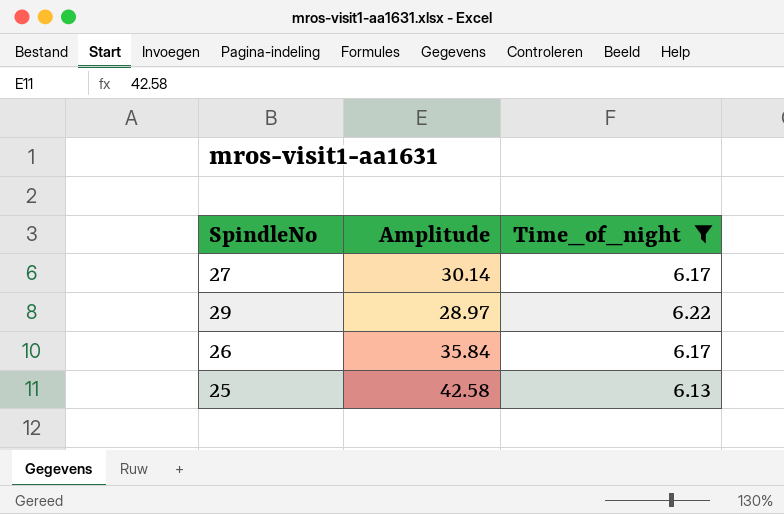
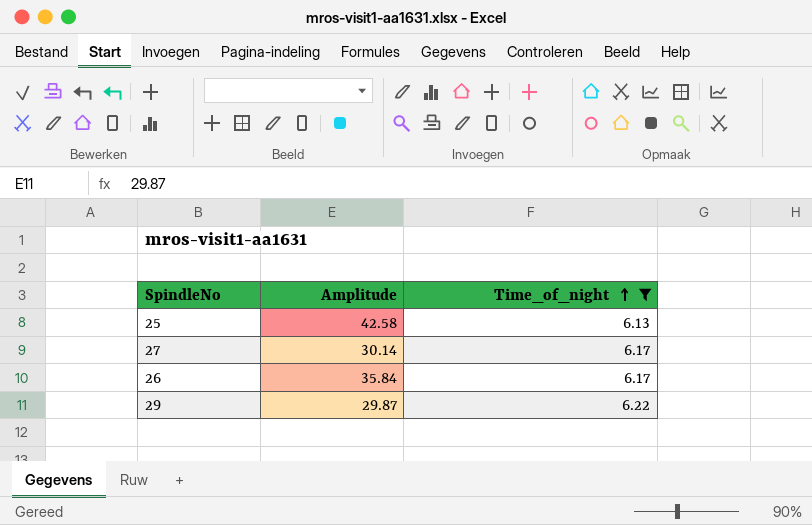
row order: none -> Time_of_night ascending
29 | Amplitude: 28.97 -> 29.87

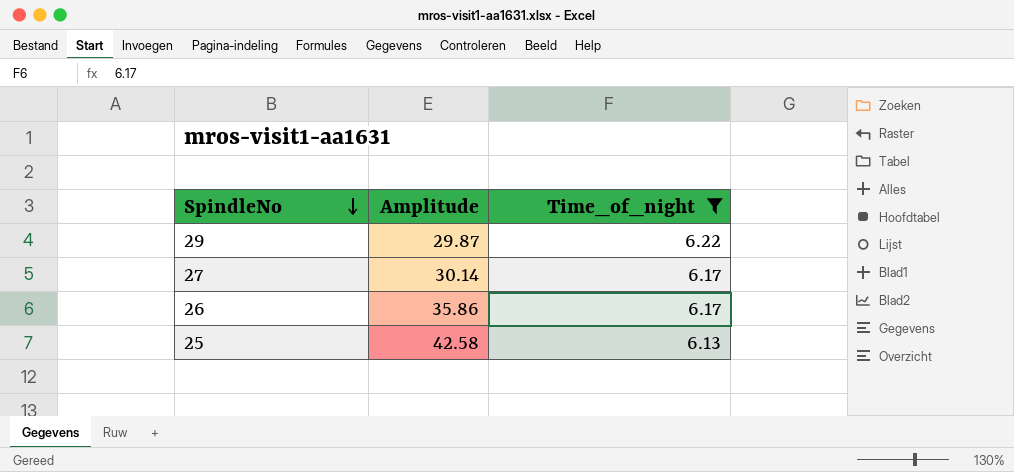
row order: Time_of_night ascending -> SpindleNo descending
26 | Amplitude: 35.84 -> 35.86

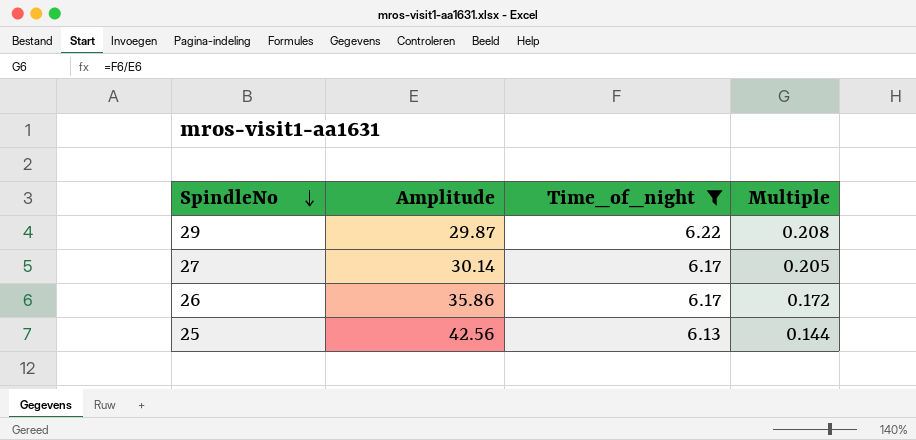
column Multiple | formula: none -> [Time_of_night] / [Amplitude]
25 | Amplitude: 42.58 -> 42.56

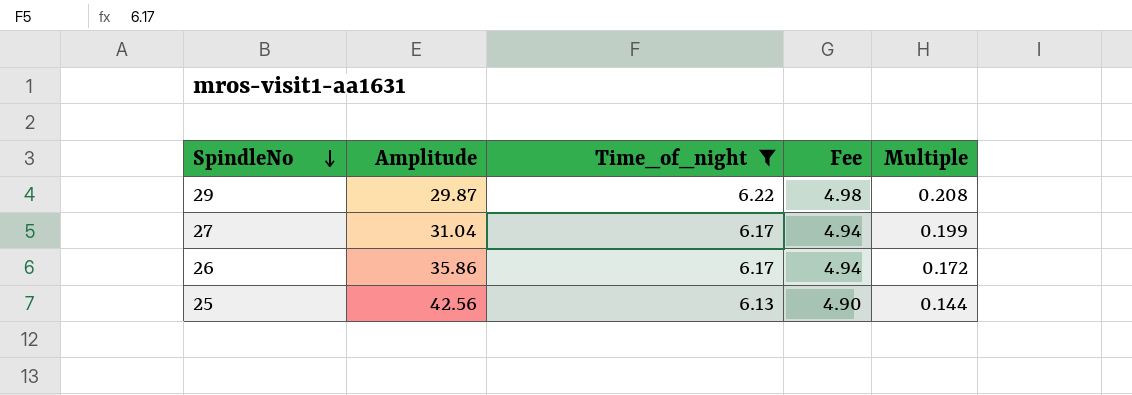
column Fee | formula: none -> [Time_of_night] * 0.8
27 | Amplitude: 30.14 -> 31.04
27 | Multiple: 0.205 -> 0.199

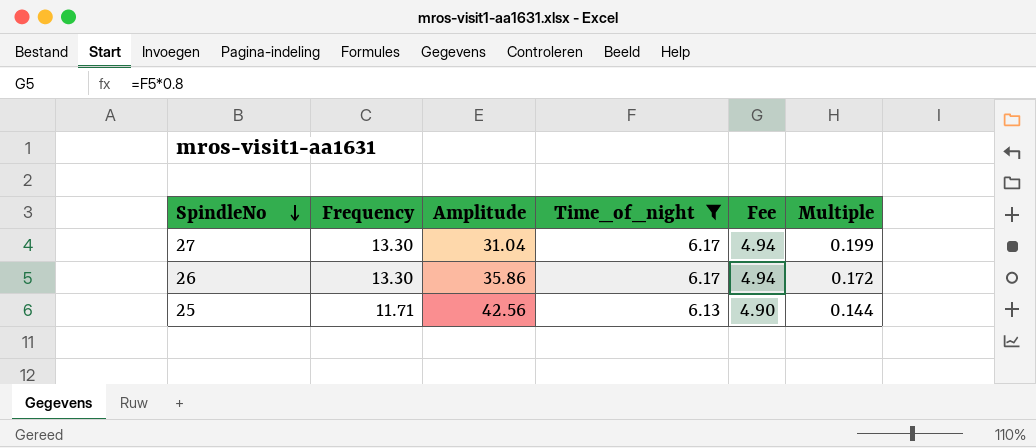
column Frequency | position: none -> 2
row 29: 29.87 | 6.22 | 4.98 | 0.208 -> none

